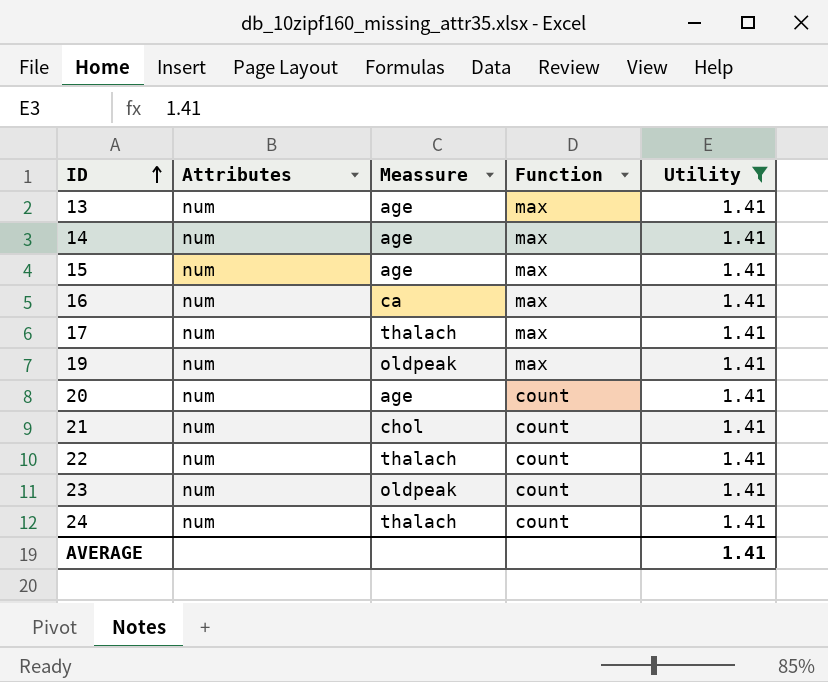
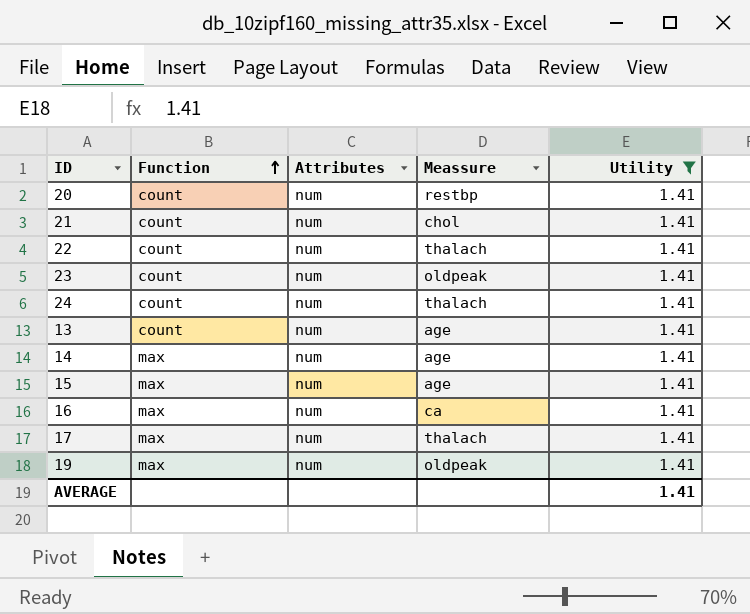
row order: ID ascending -> Function ascending
column Function | position: 4 -> 2
20 | Meassure: age -> restbp
13 | Function: max -> count

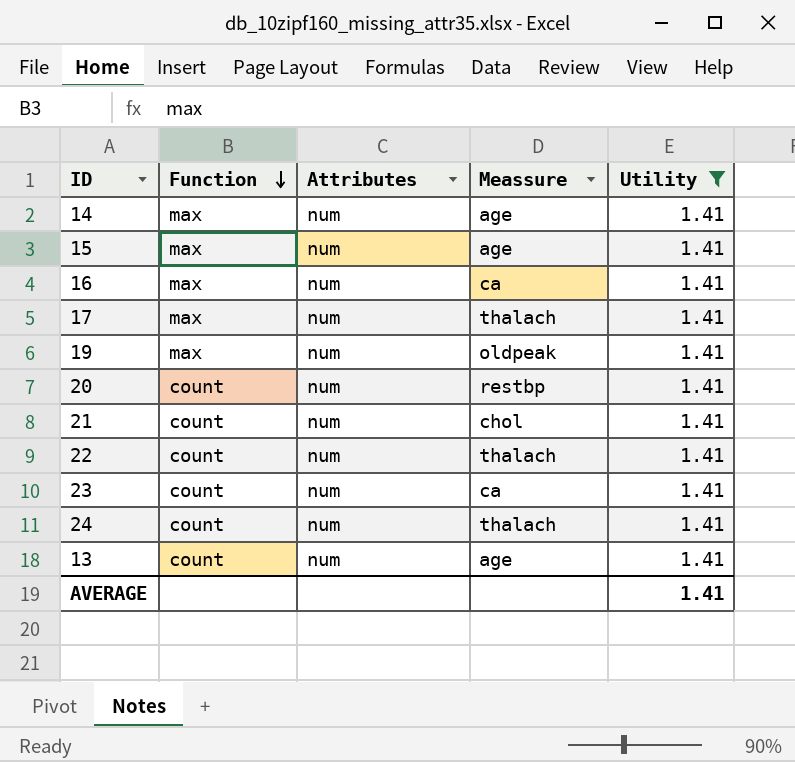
row order: Function ascending -> Function descending
23 | Meassure: oldpeak -> ca

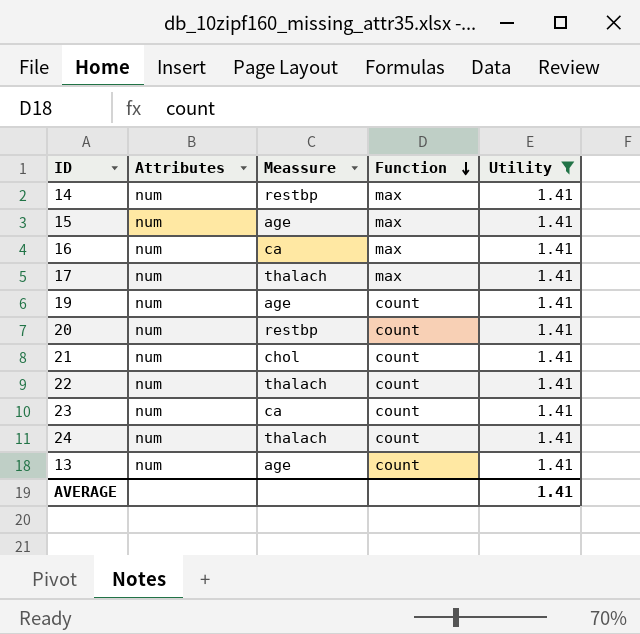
column Function | position: 2 -> 4
14 | Meassure: age -> restbp
19 | Meassure: oldpeak -> age
19 | Function: max -> count

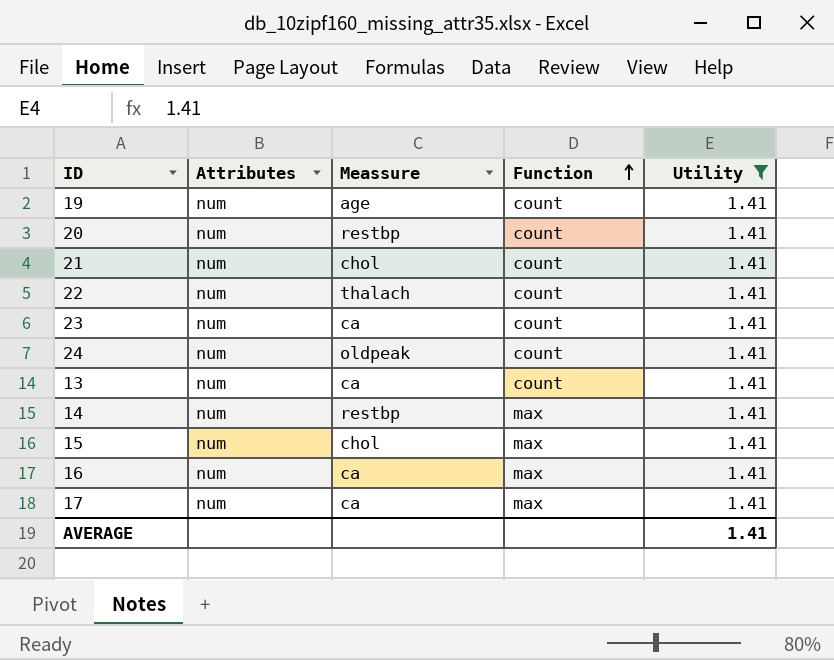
row order: Function descending -> Function ascending
24 | Meassure: thalach -> oldpeak
13 | Meassure: age -> ca
15 | Meassure: age -> chol
17 | Meassure: thalach -> ca

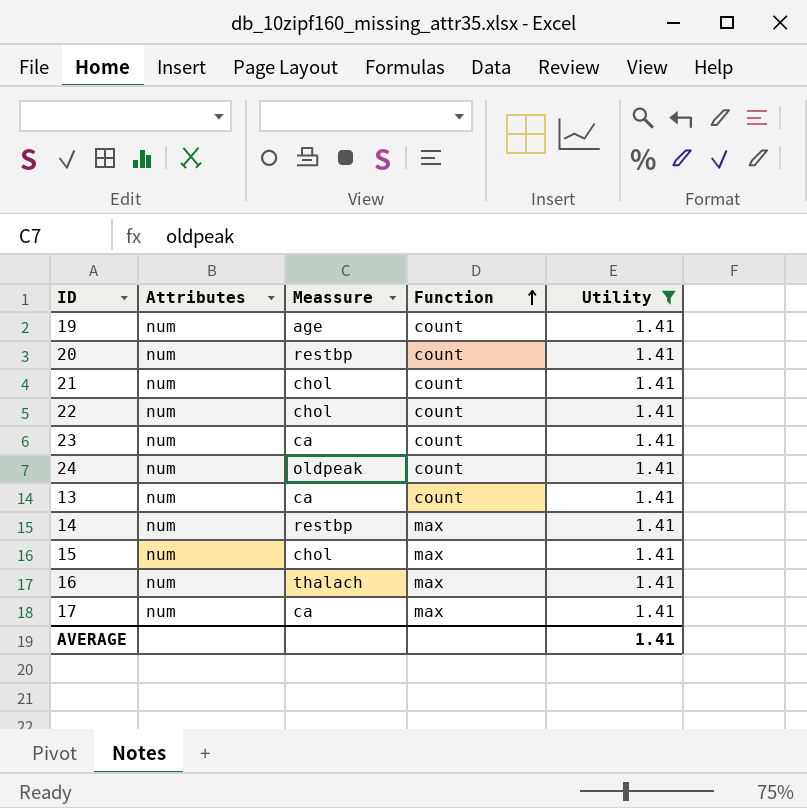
22 | Meassure: thalach -> chol
16 | Meassure: ca -> thalach

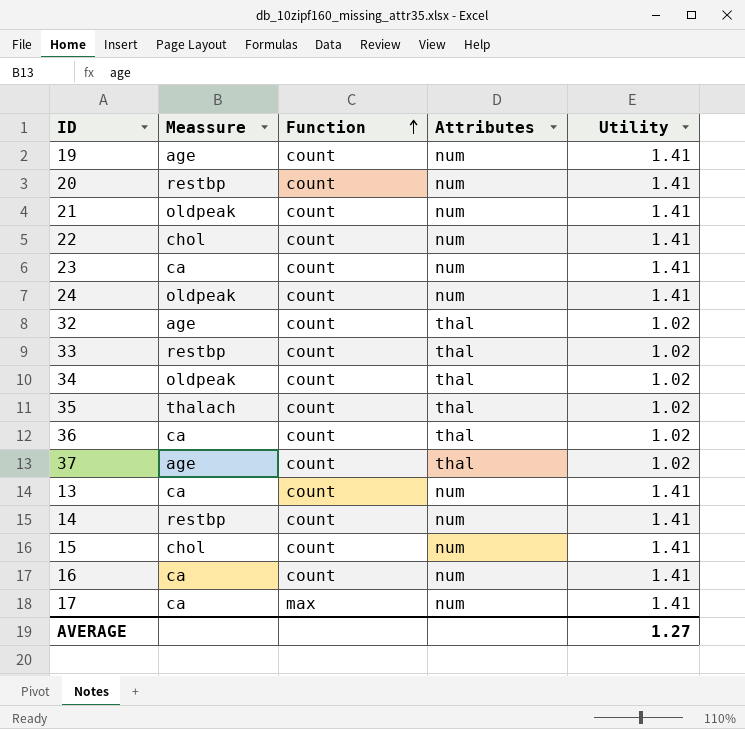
filter: Utility = 1.41 -> none
column Attributes | position: 2 -> 4
21 | Meassure: chol -> oldpeak
14 | Function: max -> count
15 | Function: max -> count
16 | Meassure: thalach -> ca
16 | Function: max -> count
AVERAGE | Utility: 1.41 -> 1.27

